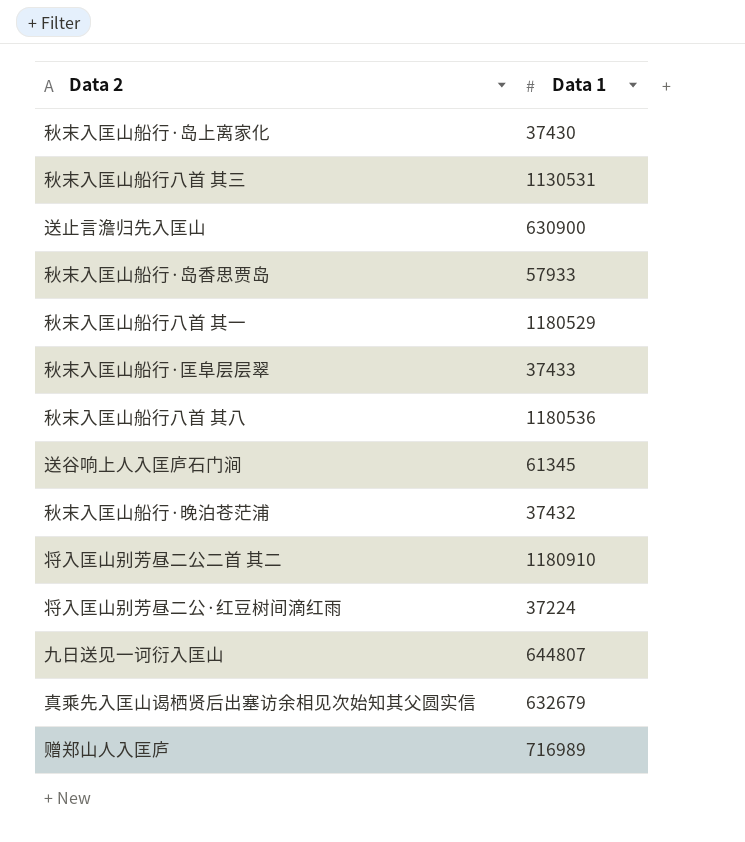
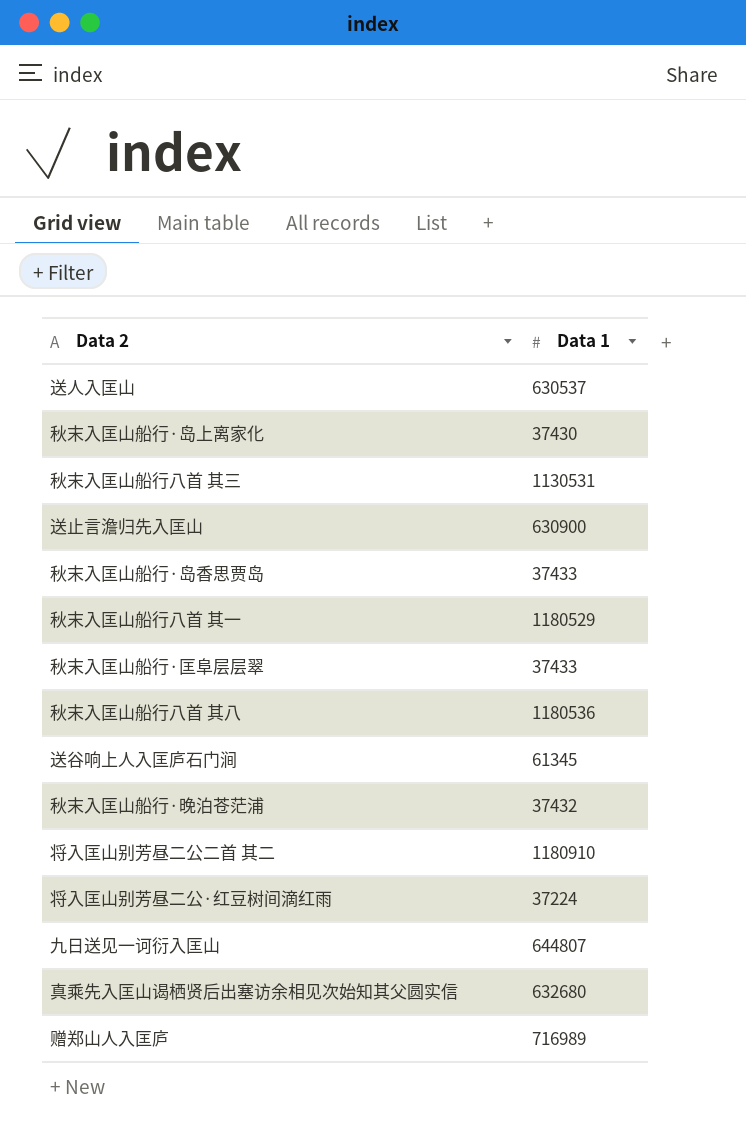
row 送人入匡山: none -> 630537
秋末入匡山船行·岛香思贾岛 | Data 1: 57933 -> 37433
真乘先入匡山谒栖贤后出塞访余相见次始知其父圆实信 | Data 1: 632679 -> 632680

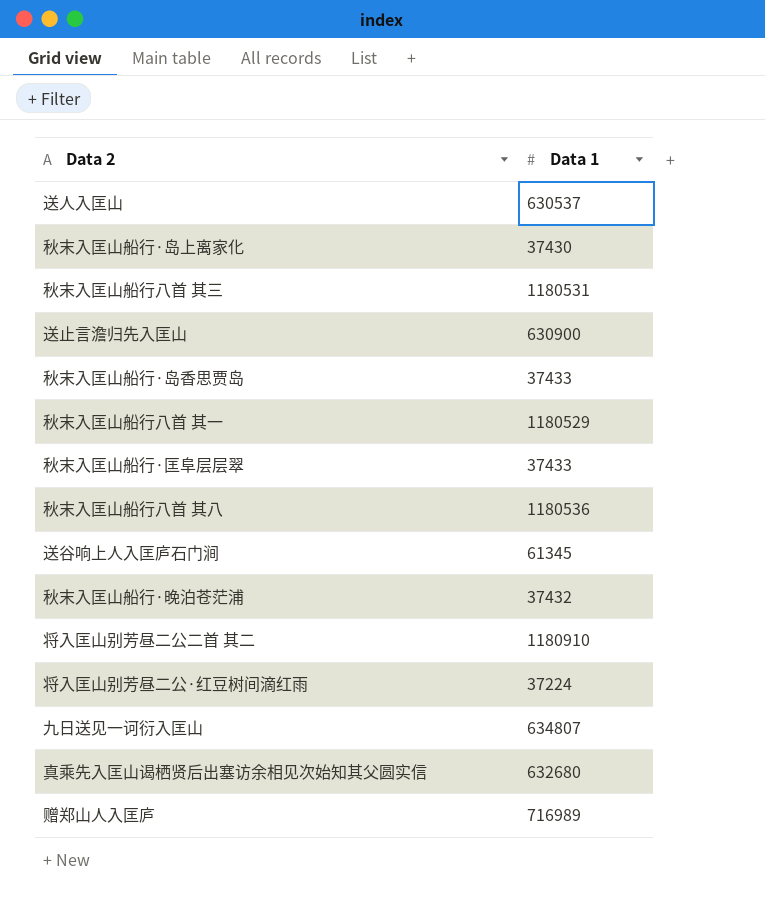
秋末入匡山船行八首 其三 | Data 1: 1130531 -> 1180531
九日送见一诃衍入匡山 | Data 1: 644807 -> 634807

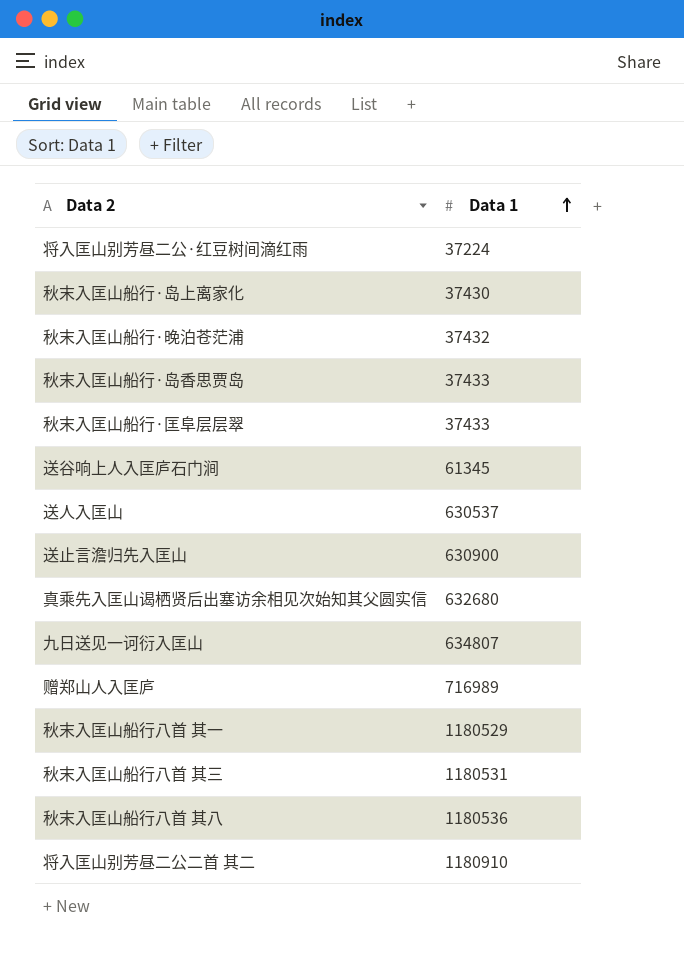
row order: none -> Data 1 ascending

